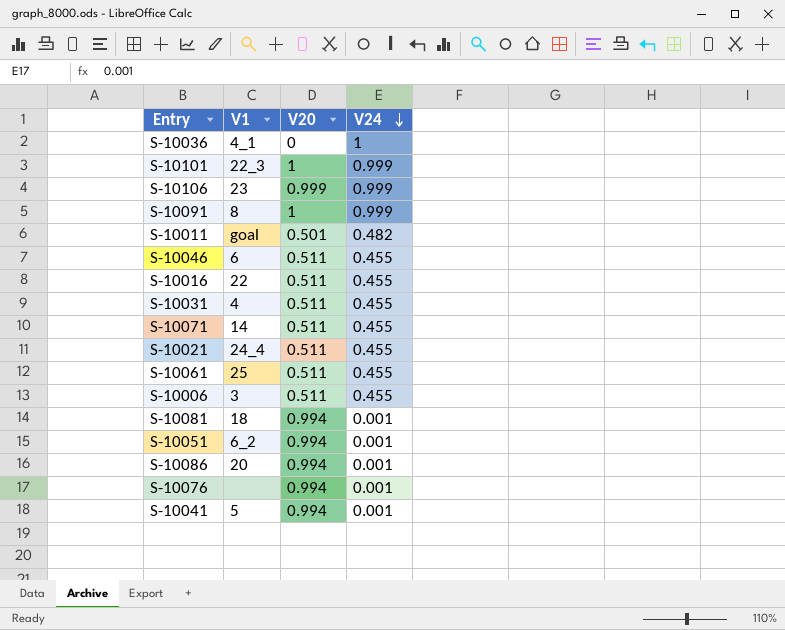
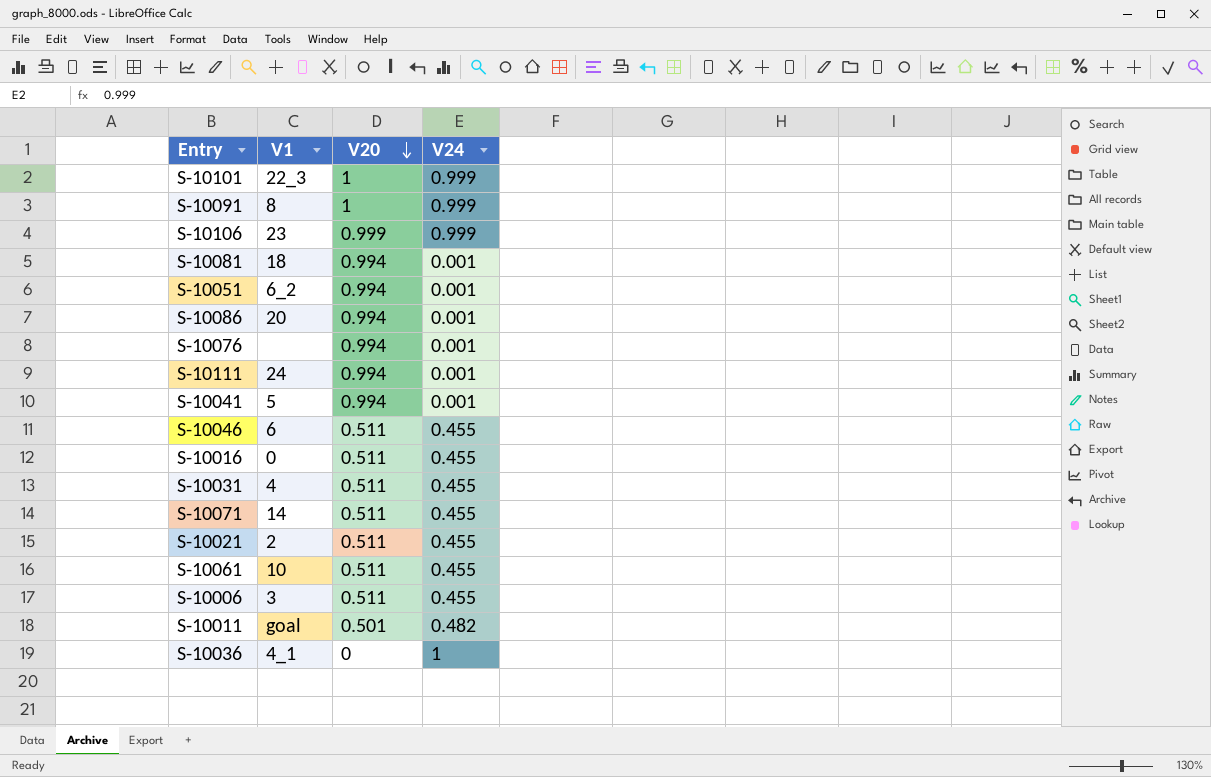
row order: V24 descending -> V20 descending
row S-10111: none -> 24 | 0.994 | 0.001
S-10016 | V1: 22 -> 0
S-10021 | V1: 24_4 -> 2
S-10061 | V1: 25 -> 10

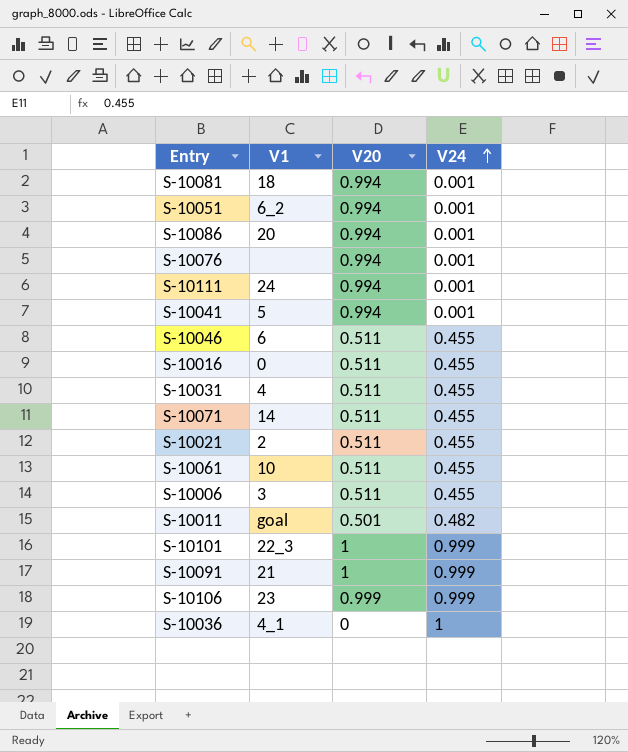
row order: V20 descending -> V24 ascending
S-10091 | V1: 8 -> 21

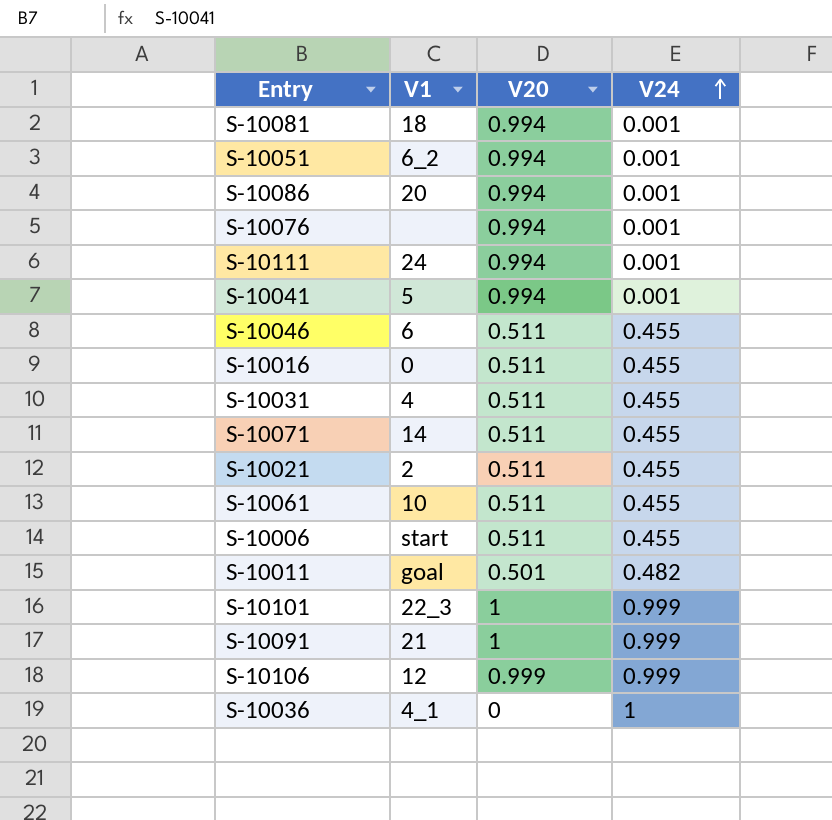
S-10006 | V1: 3 -> start
S-10106 | V1: 23 -> 12

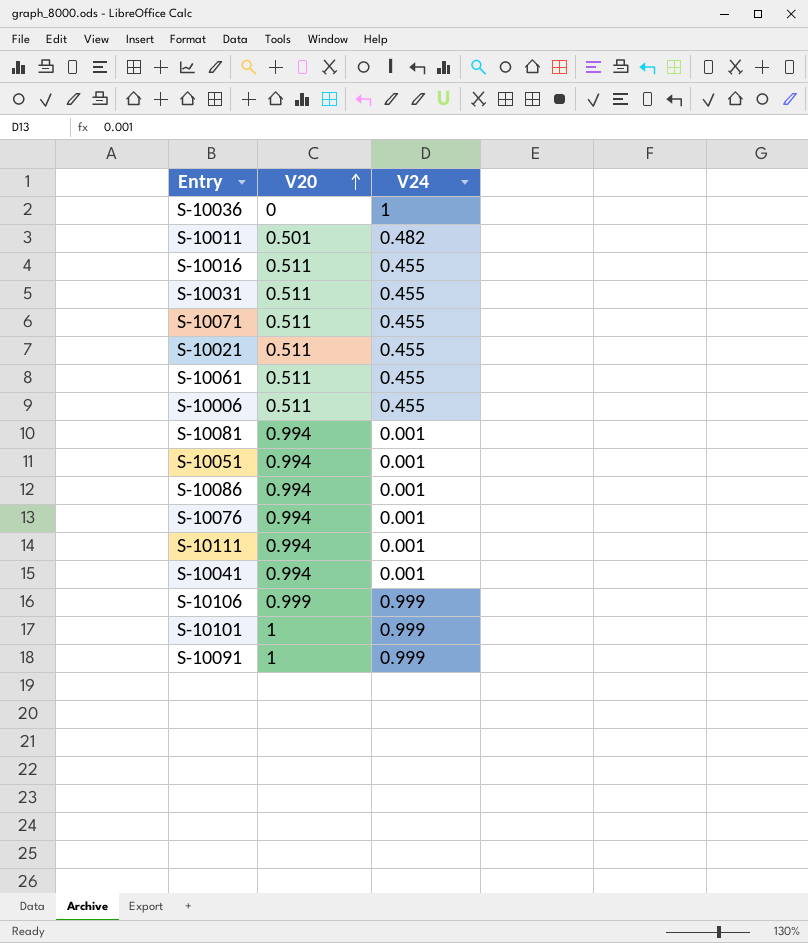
row order: V24 ascending -> V20 ascending
column V1 | position: 2 -> none
row S-10046: 6 | 0.511 | 0.455 -> none

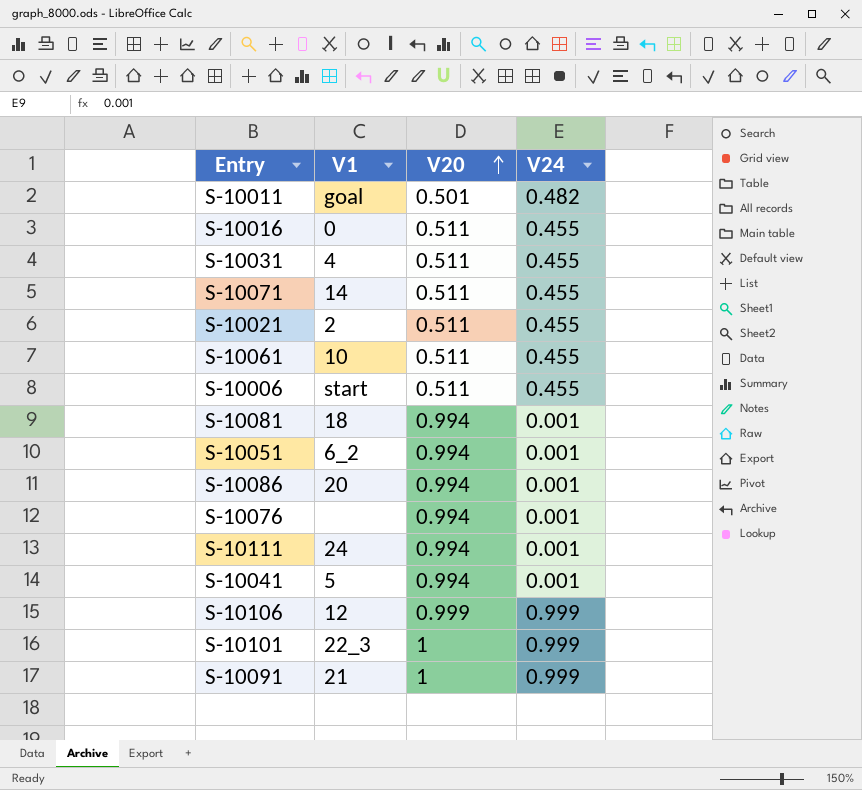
column V1 | position: none -> 2
row S-10036: 0 | 1 -> none

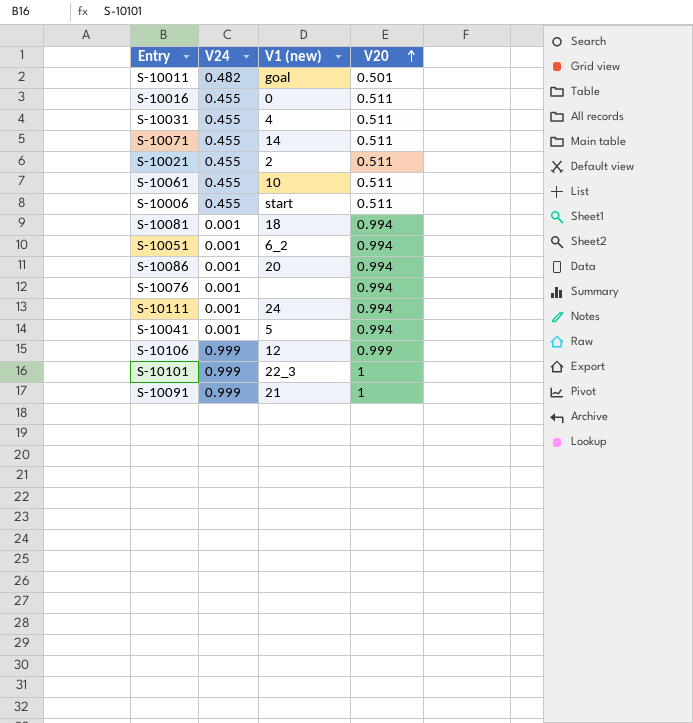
column V24 | position: 4 -> 2
column name: V1 -> V1 (new)

